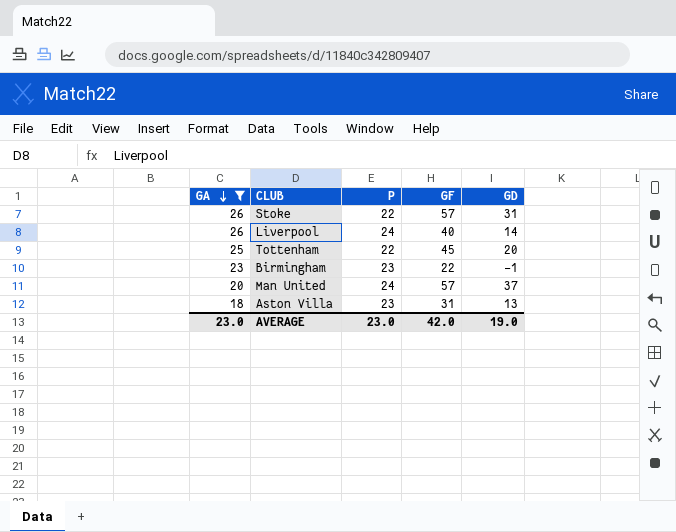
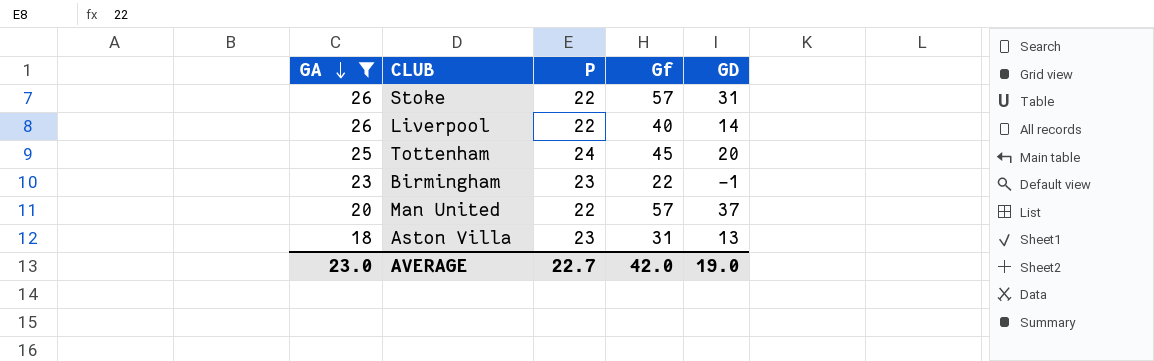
column name: GF -> Gf
Liverpool | P: 24 -> 22
Tottenham | P: 22 -> 24
Man United | P: 24 -> 22
AVERAGE | P: 23.0 -> 22.7

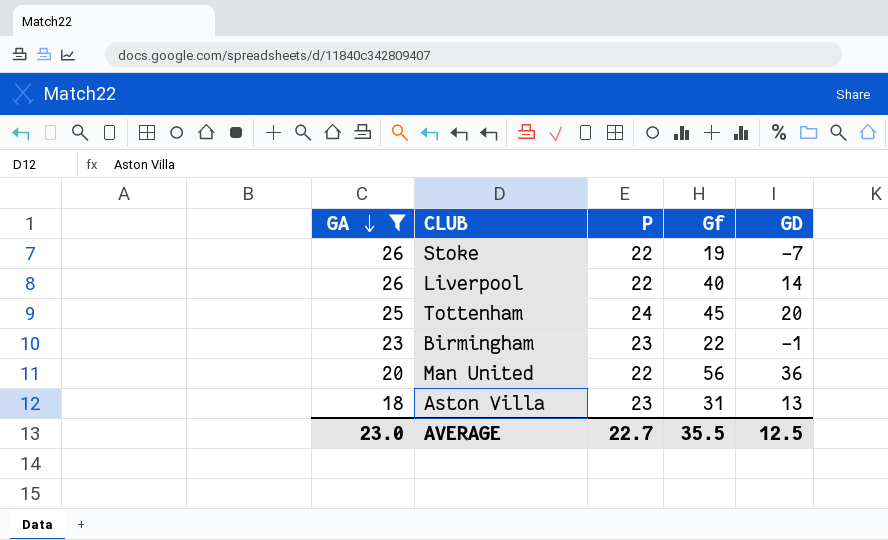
Stoke | Gf: 57 -> 19
Stoke | GD: 31 -> -7
Man United | Gf: 57 -> 56
Man United | GD: 37 -> 36
AVERAGE | Gf: 42.0 -> 35.5
AVERAGE | GD: 19.0 -> 12.5

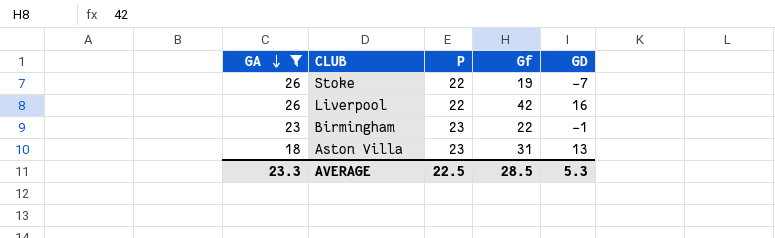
row Tottenham: 25 | 24 | 45 | 20 -> none
row Man United: 20 | 22 | 56 | 36 -> none
Liverpool | Gf: 40 -> 42
Liverpool | GD: 14 -> 16
AVERAGE | GA: 23.0 -> 23.3
AVERAGE | P: 22.7 -> 22.5
AVERAGE | Gf: 35.5 -> 28.5
AVERAGE | GD: 12.5 -> 5.3

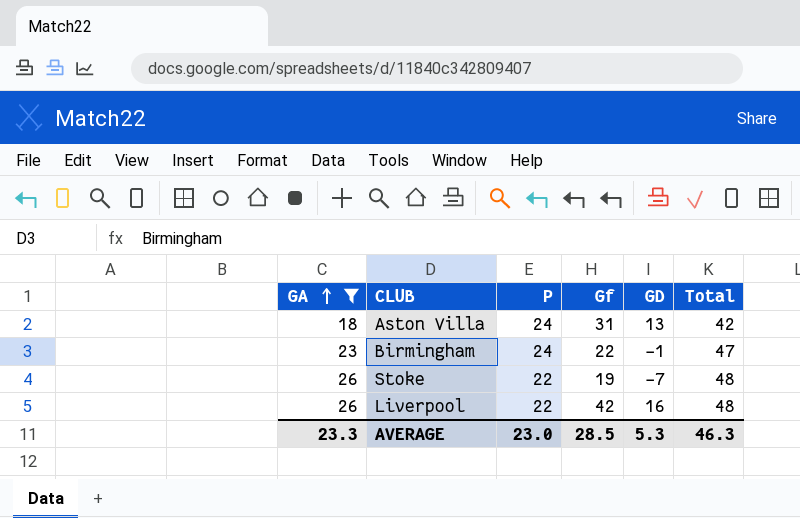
row order: GA descending -> GA ascending
column Total | formula: none -> [GA] + [P]
Aston Villa | P: 23 -> 24
Birmingham | P: 23 -> 24
AVERAGE | P: 22.5 -> 23.0

